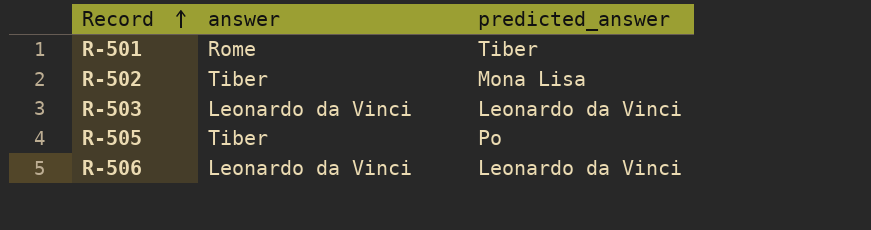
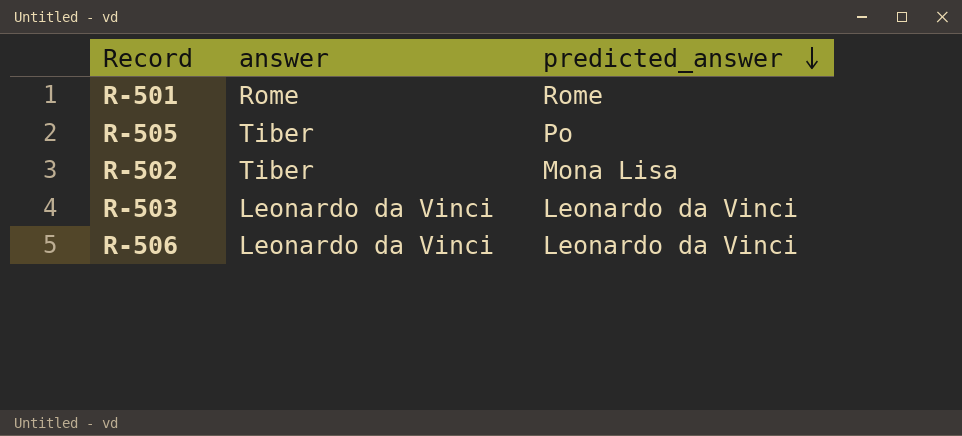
row order: Record ascending -> predicted_answer descending
R-501 | predicted_answer: Tiber -> Rome

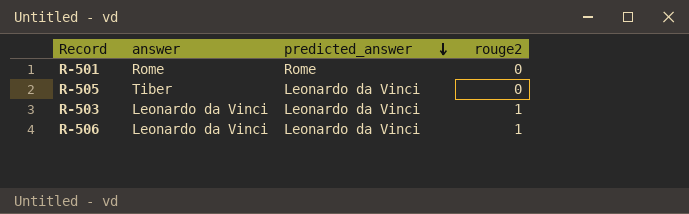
column rouge2 | position: none -> 4
row R-502: Tiber | Mona Lisa -> none
R-505 | predicted_answer: Po -> Leonardo da Vinci

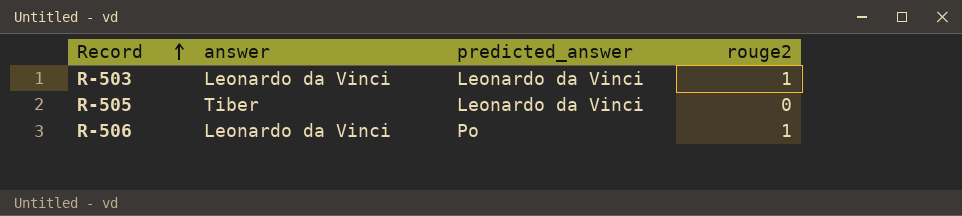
row order: predicted_answer descending -> Record ascending
row R-501: Rome | Rome | 0 -> none
R-506 | predicted_answer: Leonardo da Vinci -> Po

